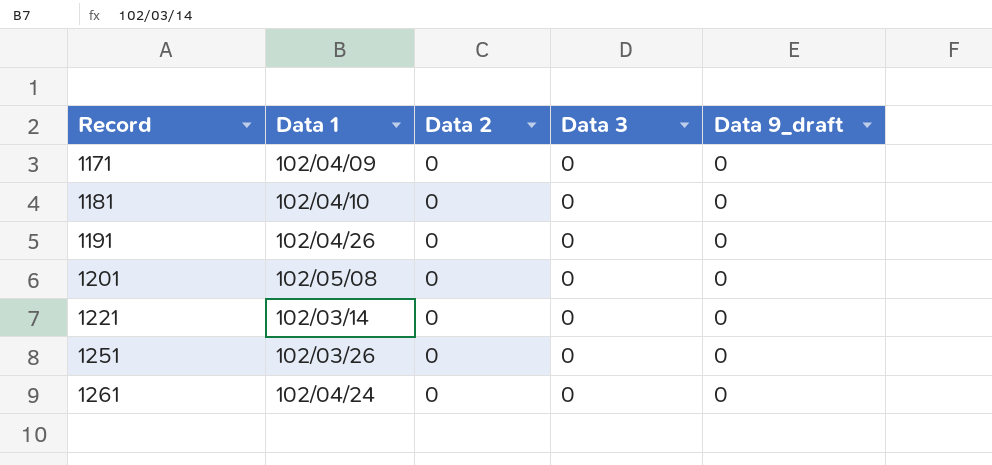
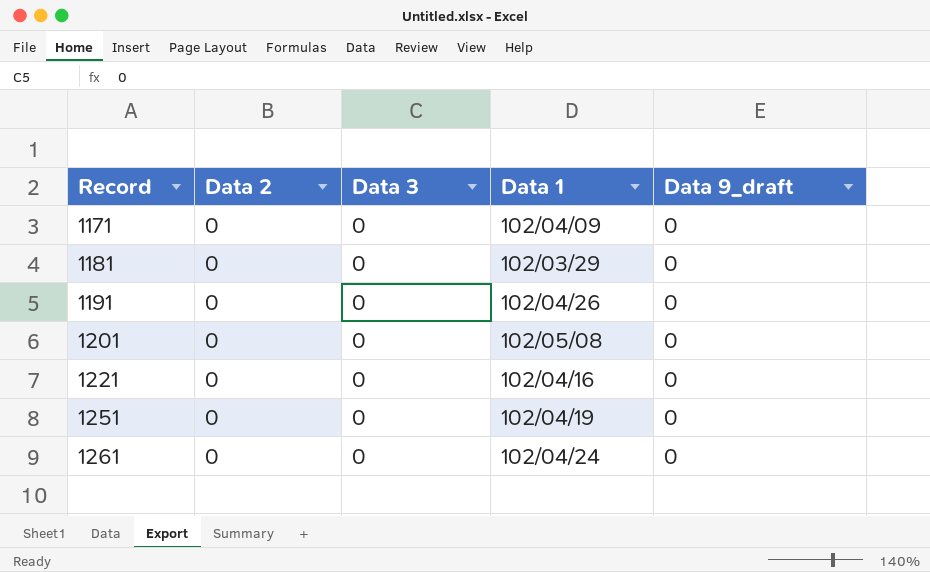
column Data 1 | position: 2 -> 4
1181 | Data 1: 102/04/10 -> 102/03/29
1221 | Data 1: 102/03/14 -> 102/04/16
1251 | Data 1: 102/03/26 -> 102/04/19

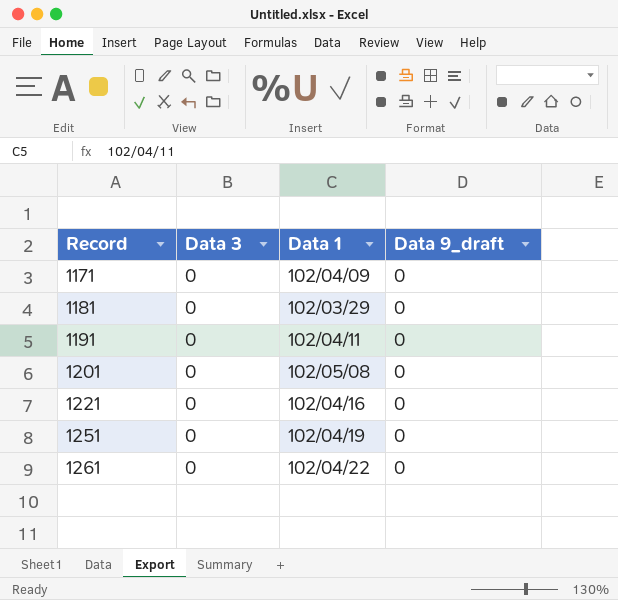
column Data 2 | position: 2 -> none
1191 | Data 1: 102/04/26 -> 102/04/11
1261 | Data 1: 102/04/24 -> 102/04/22

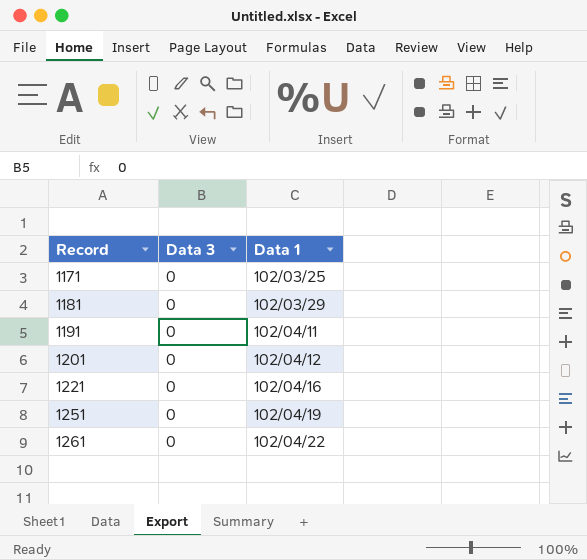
column Data 9_draft | position: 4 -> none
1171 | Data 1: 102/04/09 -> 102/03/25
1201 | Data 1: 102/05/08 -> 102/04/12

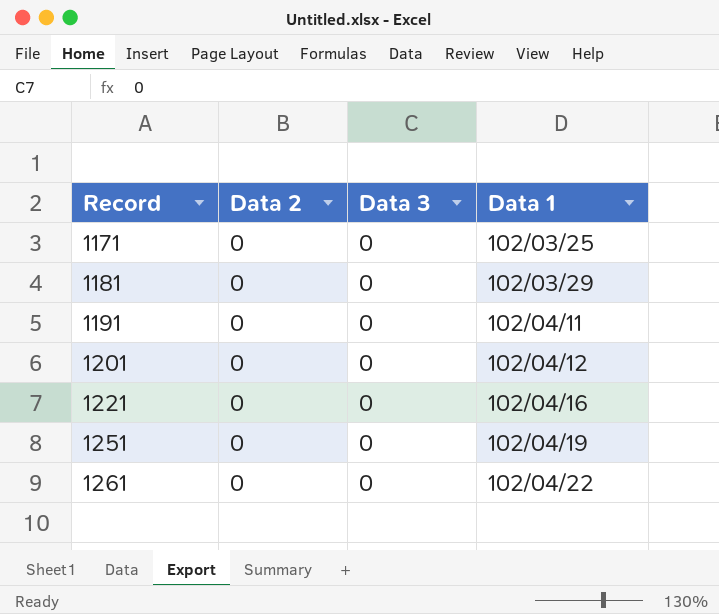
column Data 2 | position: none -> 2

